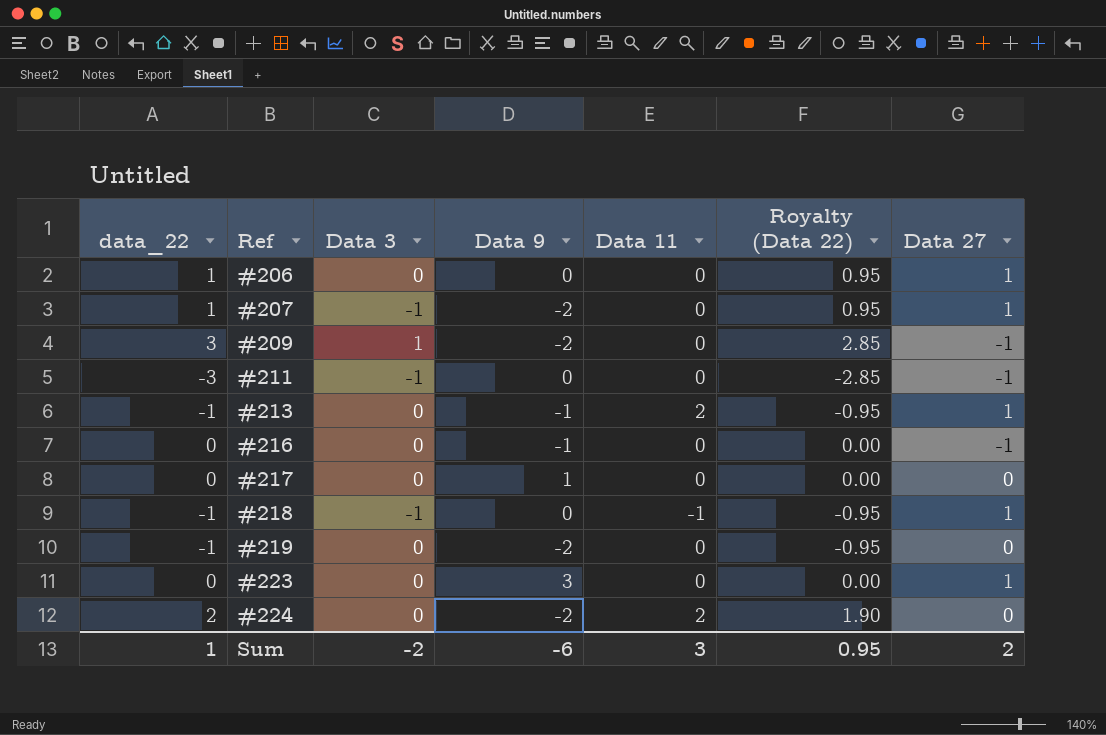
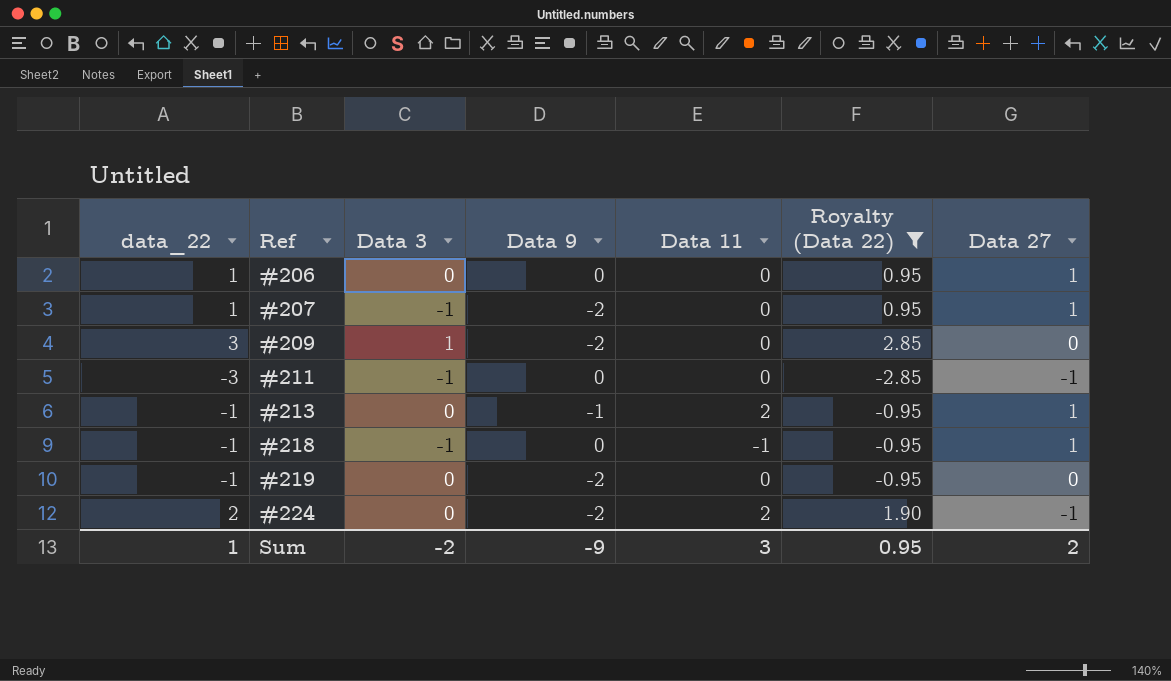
filter: none -> Royalty (Data 22) != 0.00
#209 | Data 27: -1 -> 0
#224 | Data 27: 0 -> -1
Sum | Data 9: -6 -> -9

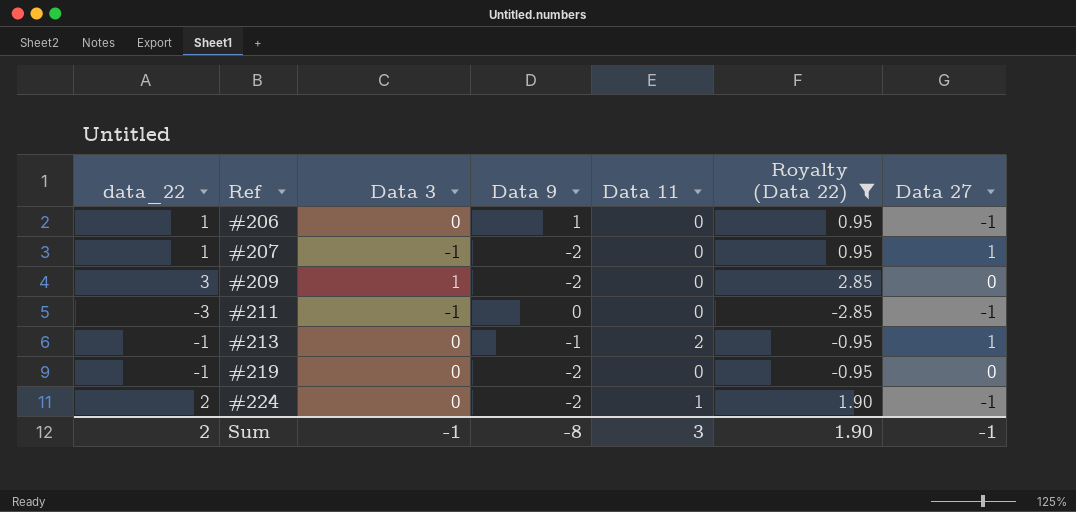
row #218: -1 | -1 | 0 | -1 | -0.95 | 1 -> none
#206 | Data 9: 0 -> 1
#206 | Data 27: 1 -> -1
#224 | Data 11: 2 -> 1
Sum | data_22: 1 -> 2
Sum | Data 3: -2 -> -1
Sum | Data 9: -9 -> -8
Sum | Royalty (Data 22): 0.95 -> 1.90
Sum | Data 27: 2 -> -1

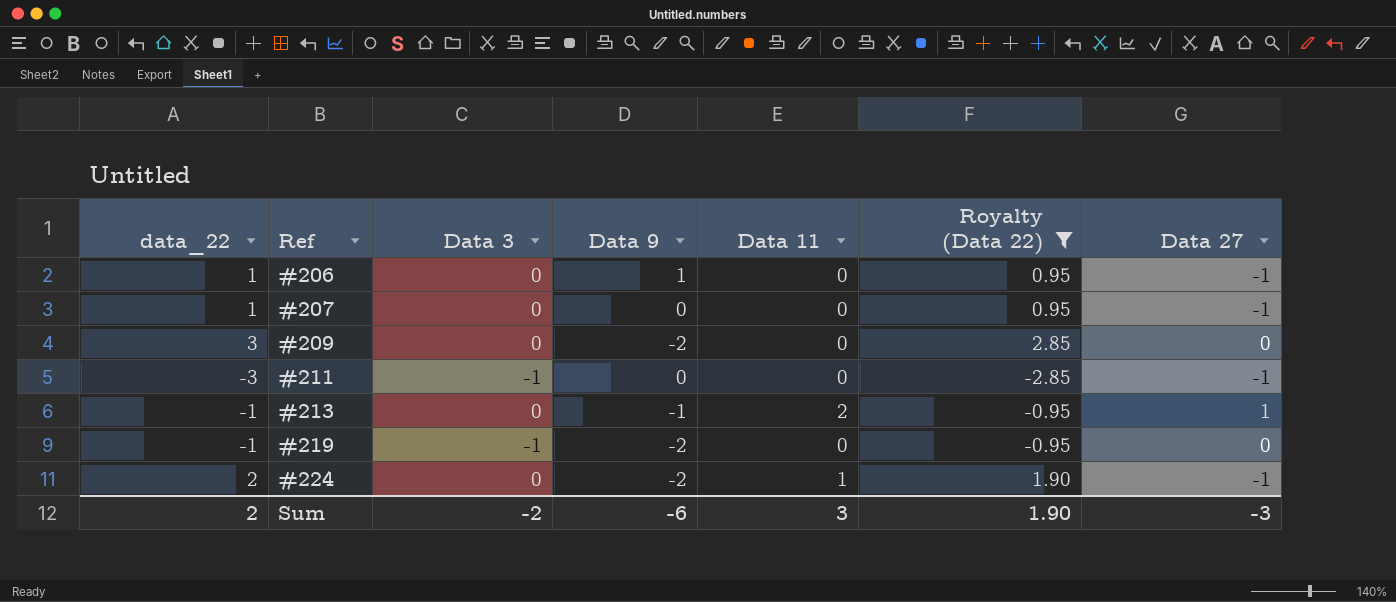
#207 | Data 3: -1 -> 0
#207 | Data 9: -2 -> 0
#207 | Data 27: 1 -> -1
#209 | Data 3: 1 -> 0
#219 | Data 3: 0 -> -1
Sum | Data 3: -1 -> -2
Sum | Data 9: -8 -> -6
Sum | Data 27: -1 -> -3

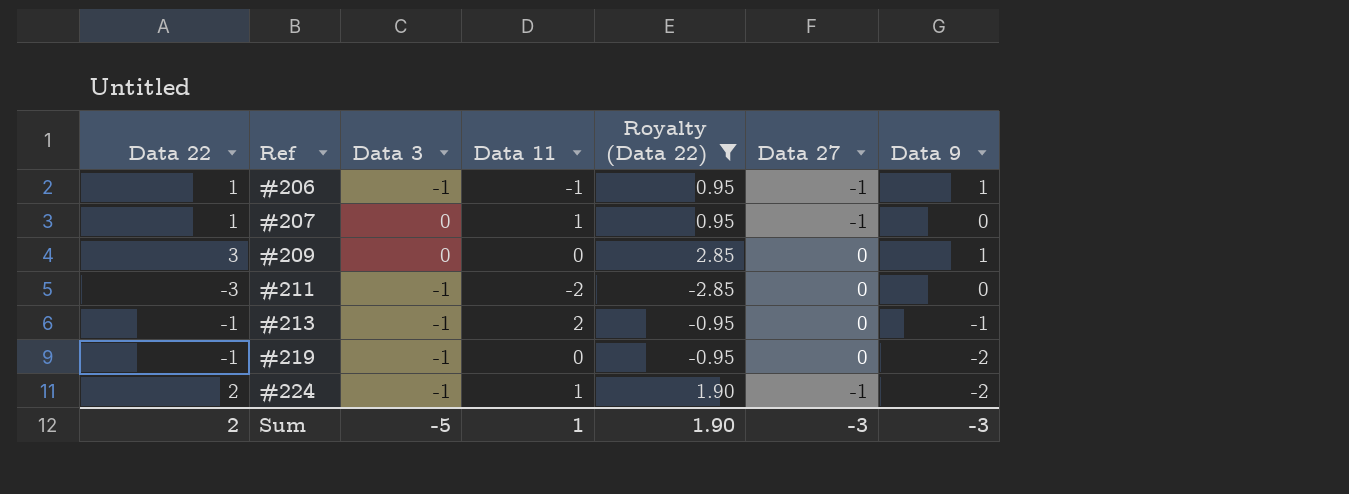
column name: data_22 -> Data 22
column Data 9 | position: 4 -> 7
#206 | Data 3: 0 -> -1
#206 | Data 11: 0 -> -1
#207 | Data 11: 0 -> 1
#209 | Data 9: -2 -> 1
#211 | Data 11: 0 -> -2
#211 | Data 27: -1 -> 0
#213 | Data 3: 0 -> -1
#213 | Data 27: 1 -> 0
#224 | Data 3: 0 -> -1
Sum | Data 3: -2 -> -5
Sum | Data 11: 3 -> 1
Sum | Data 9: -6 -> -3

